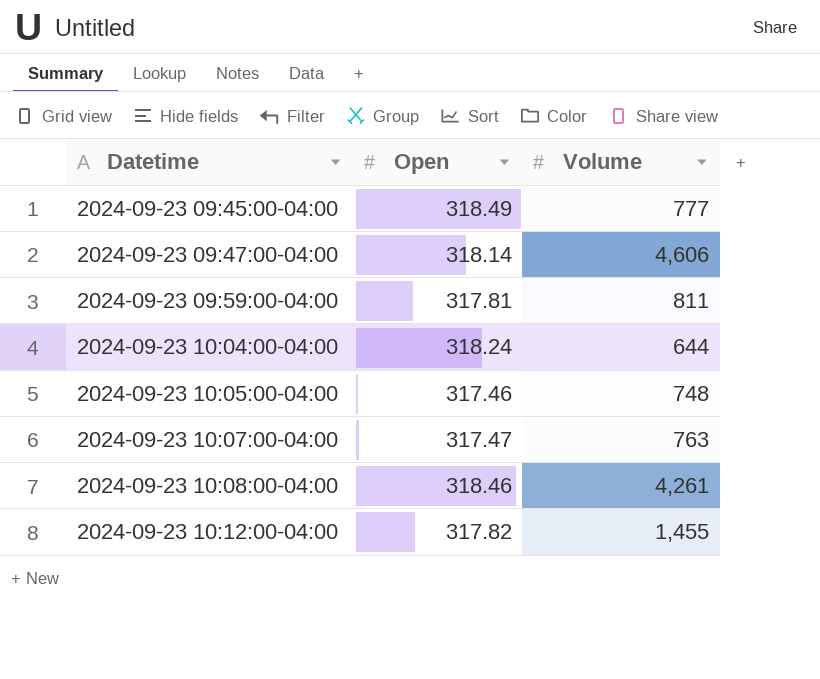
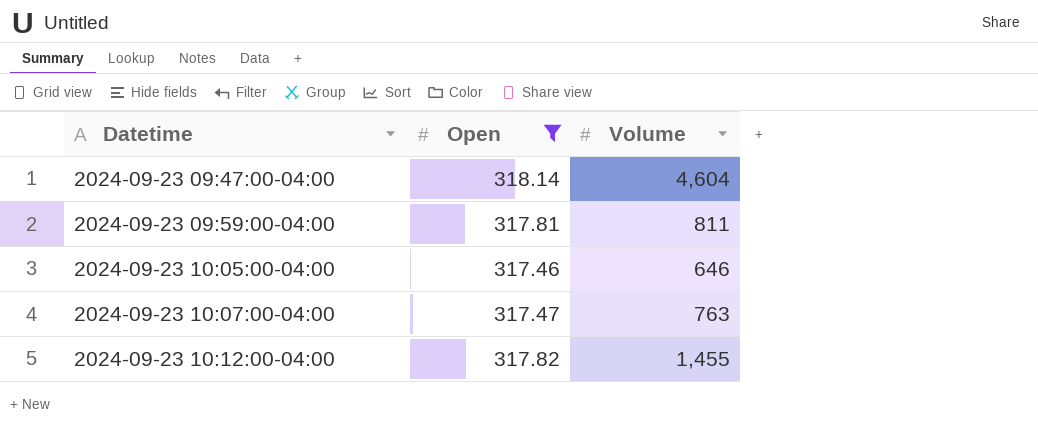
filter: none -> Open <= 318.14
2024-09-23 09:47:00-04:00 | Volume: 4,606 -> 4,604
2024-09-23 10:05:00-04:00 | Volume: 748 -> 646

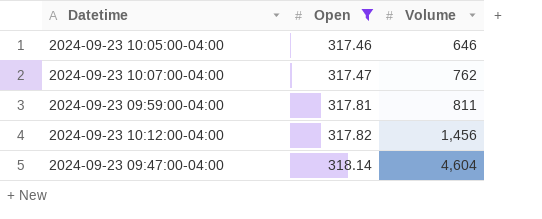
row order: Datetime ascending -> Open ascending
2024-09-23 10:07:00-04:00 | Volume: 763 -> 762
2024-09-23 10:12:00-04:00 | Volume: 1,455 -> 1,456

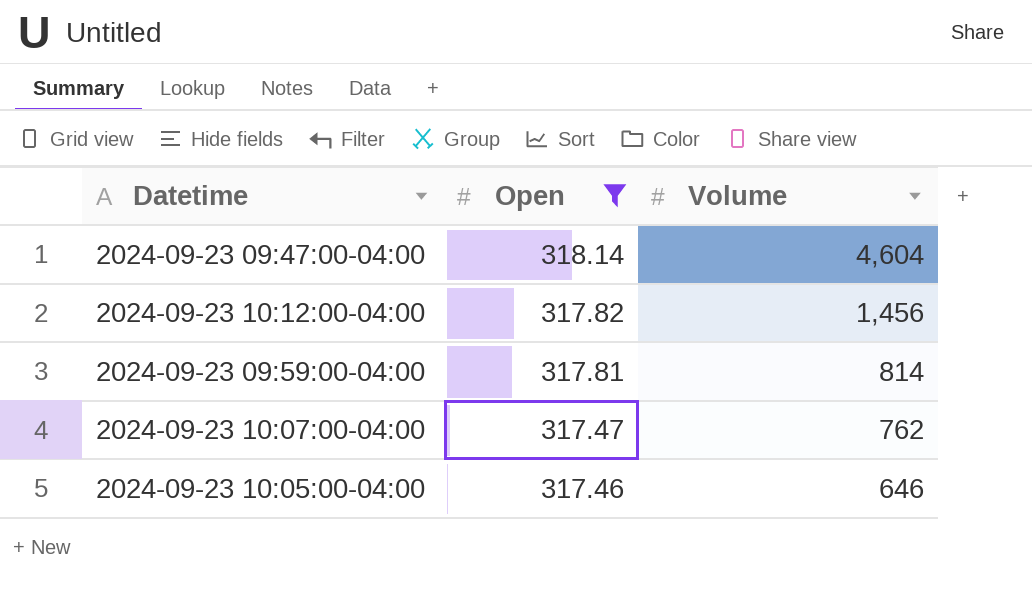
row order: Open ascending -> Open descending
2024-09-23 09:59:00-04:00 | Volume: 811 -> 814

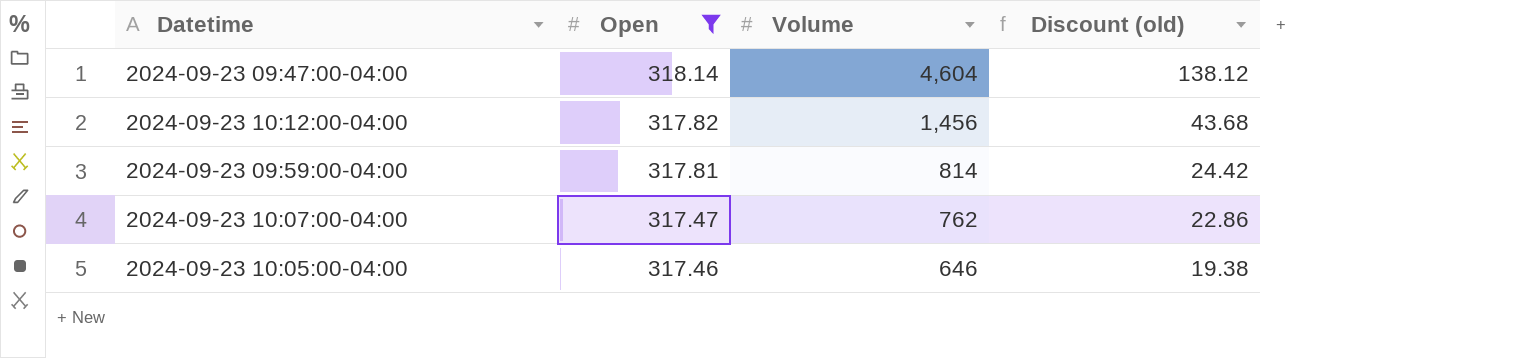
column Discount (old) | formula: none -> [Volume] * 0.03

